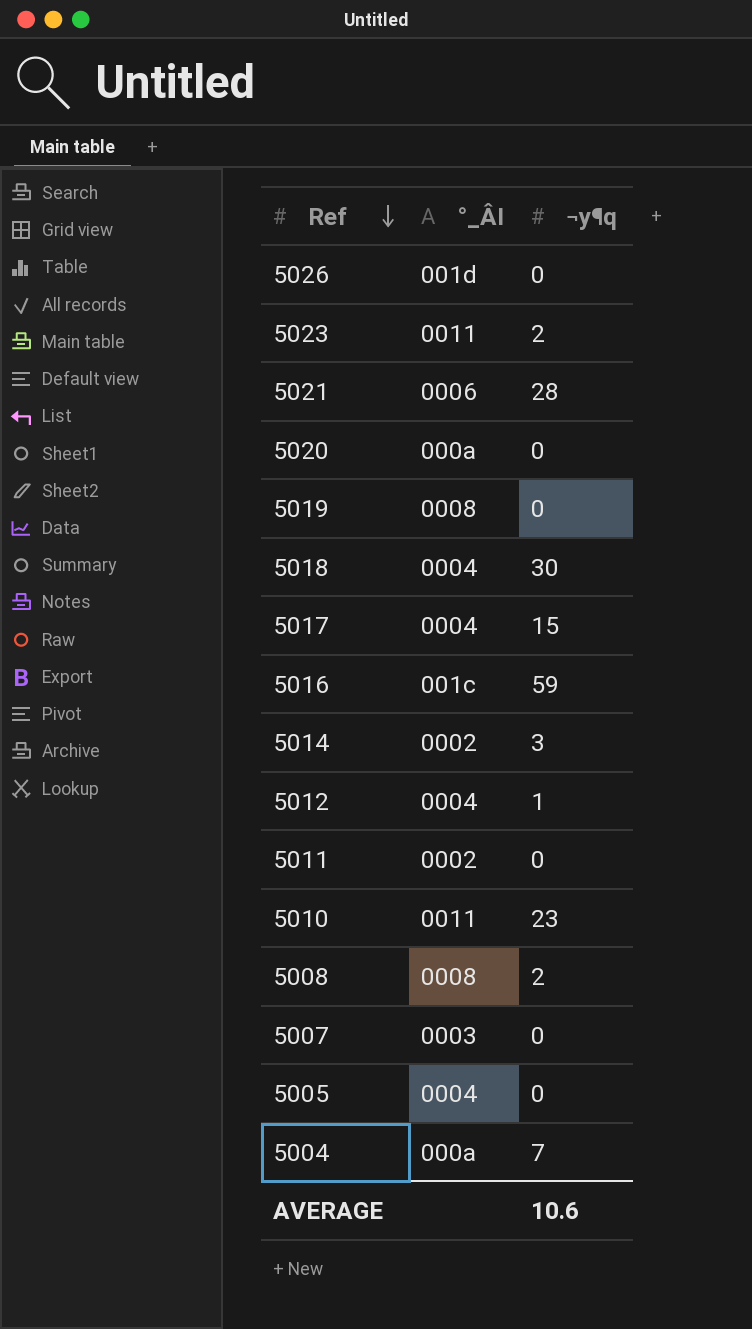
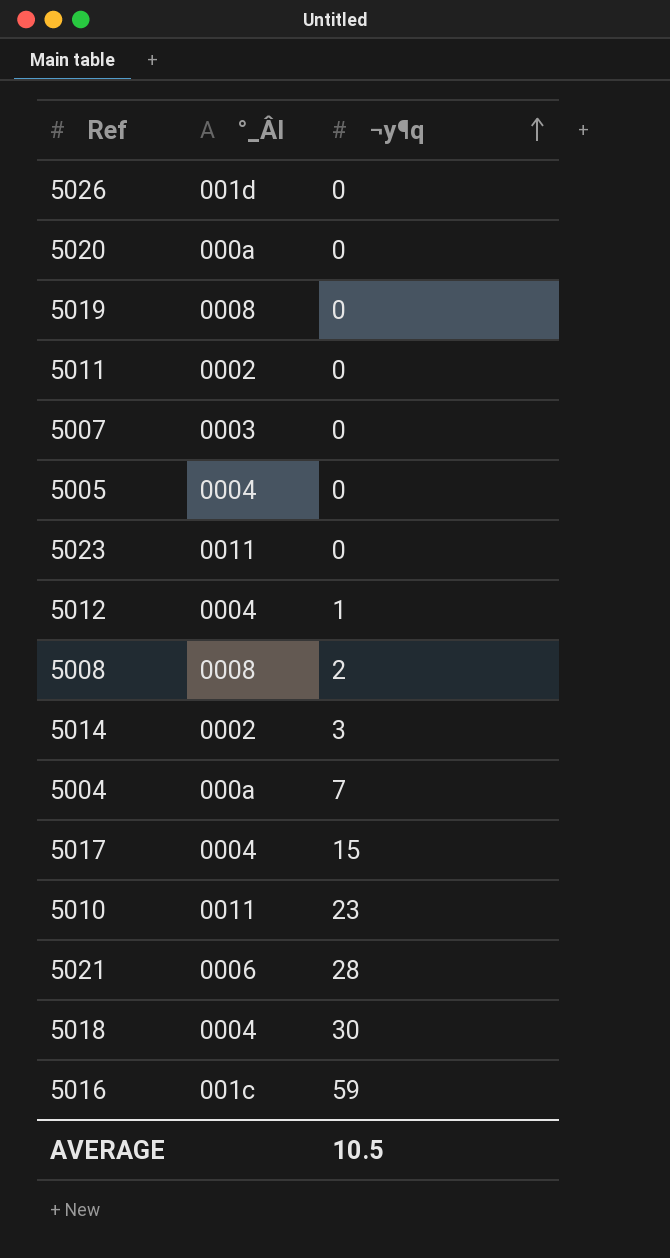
row order: Ref descending -> ¬y¶q ascending
5023 | ¬y¶q: 2 -> 0
AVERAGE | ¬y¶q: 10.6 -> 10.5

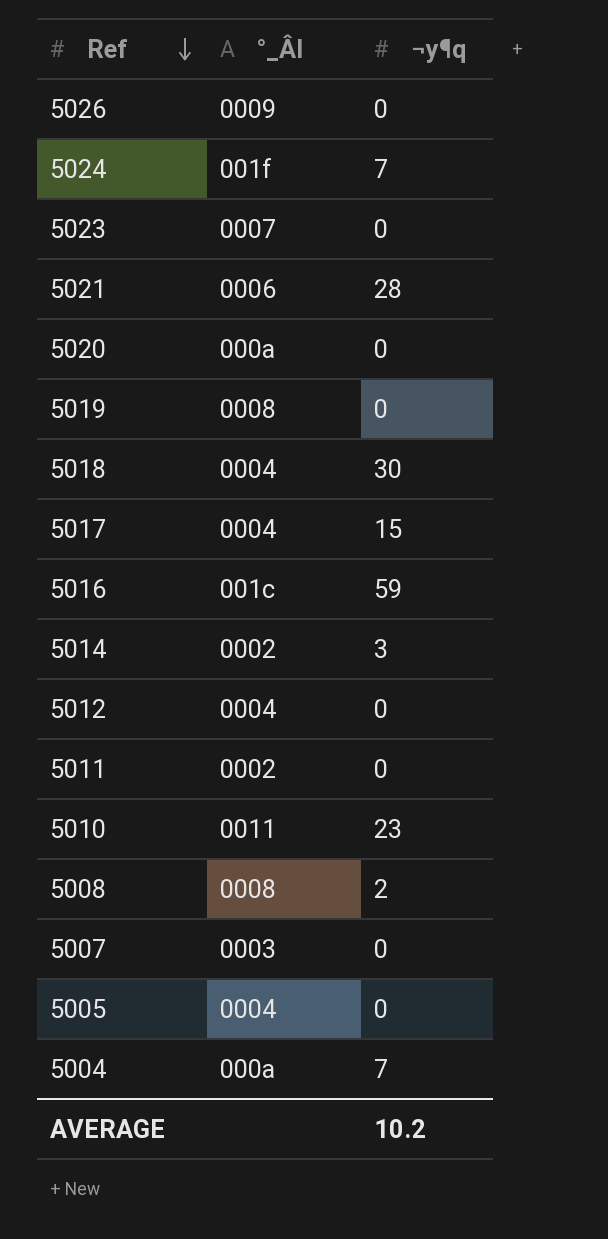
row order: ¬y¶q ascending -> Ref descending
5026 | °_ÂI: 001d -> 0009
row 5024: none -> 001f | 7
5023 | °_ÂI: 0011 -> 0007
5012 | ¬y¶q: 1 -> 0
AVERAGE | ¬y¶q: 10.5 -> 10.2

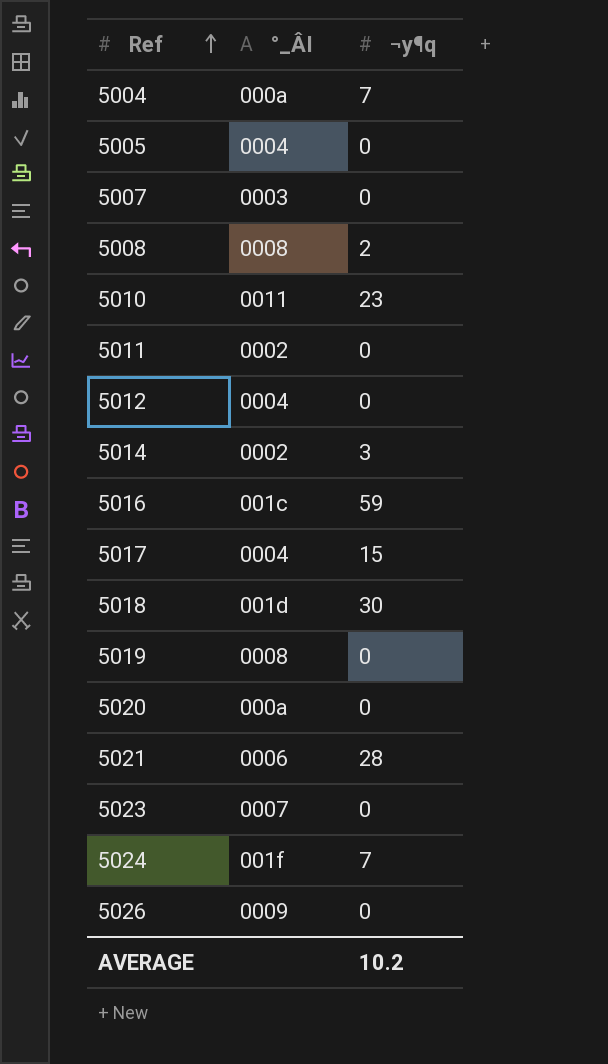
row order: Ref descending -> Ref ascending
5018 | °_ÂI: 0004 -> 001d

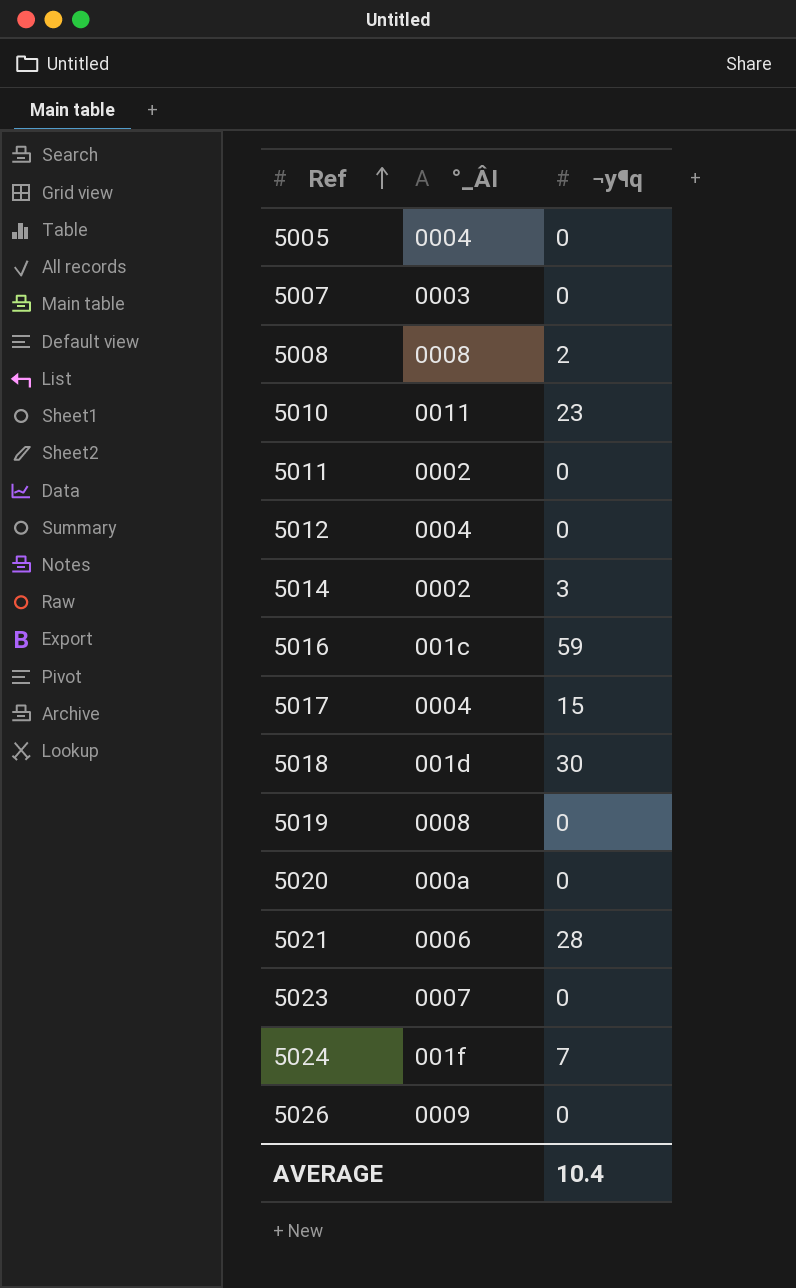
row 5004: 000a | 7 -> none
AVERAGE | ¬y¶q: 10.2 -> 10.4

